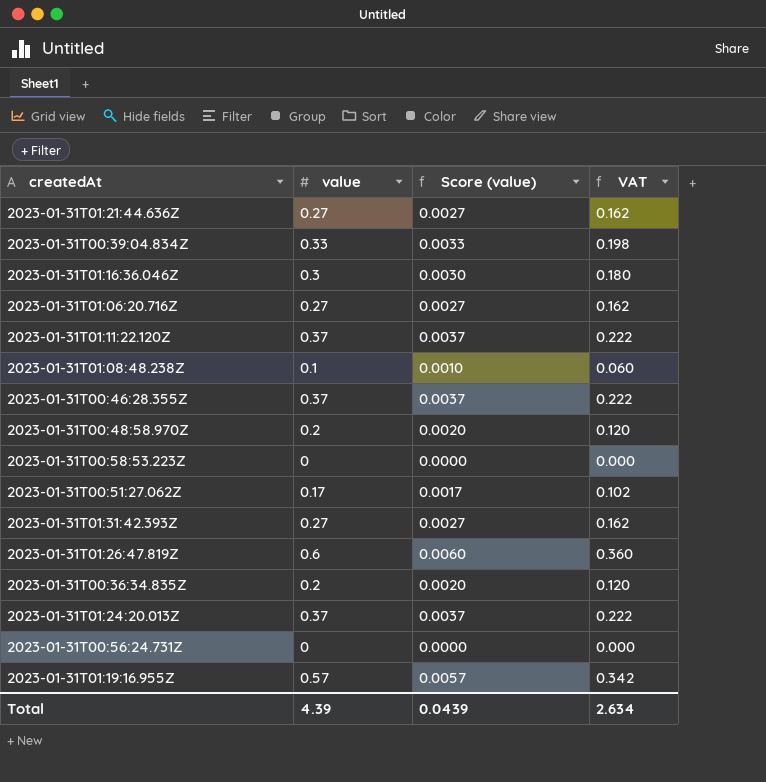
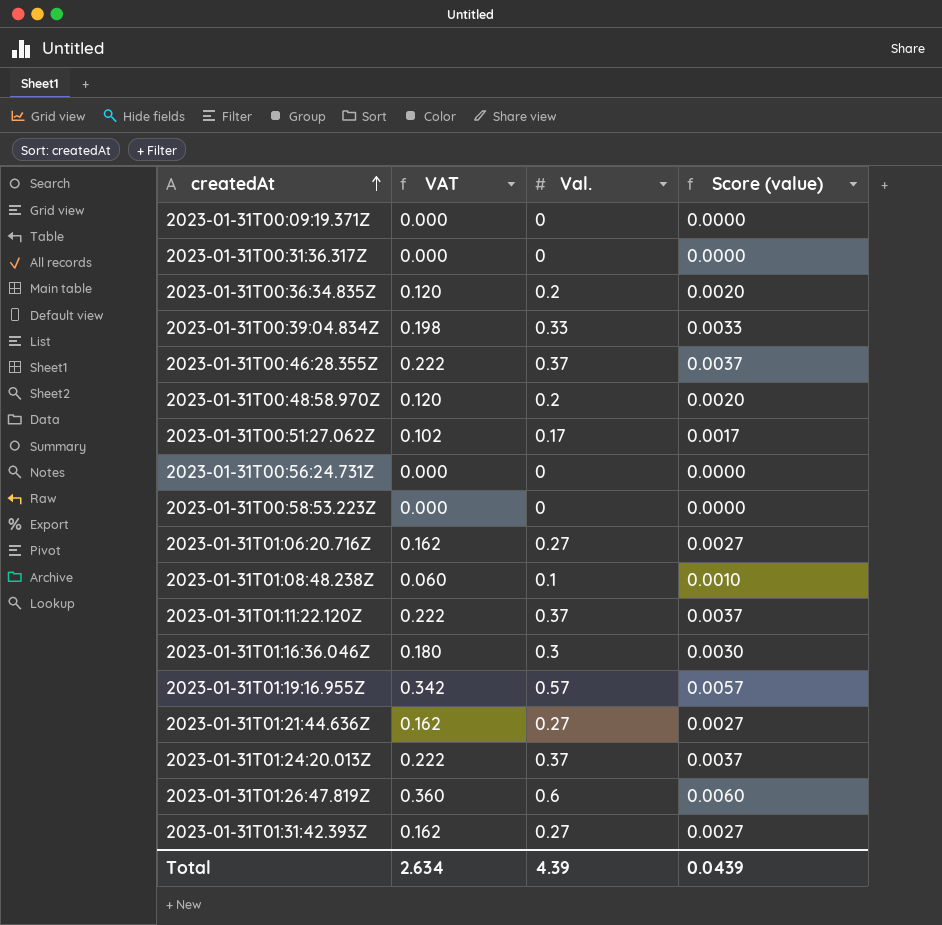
row order: none -> createdAt ascending
column VAT | position: 4 -> 2
column name: value -> Val.
row 2023-01-31T00:09:19.371Z: none -> 0.000 | 0 | 0.0000
row 2023-01-31T00:31:36.317Z: none -> 0.000 | 0 | 0.0000

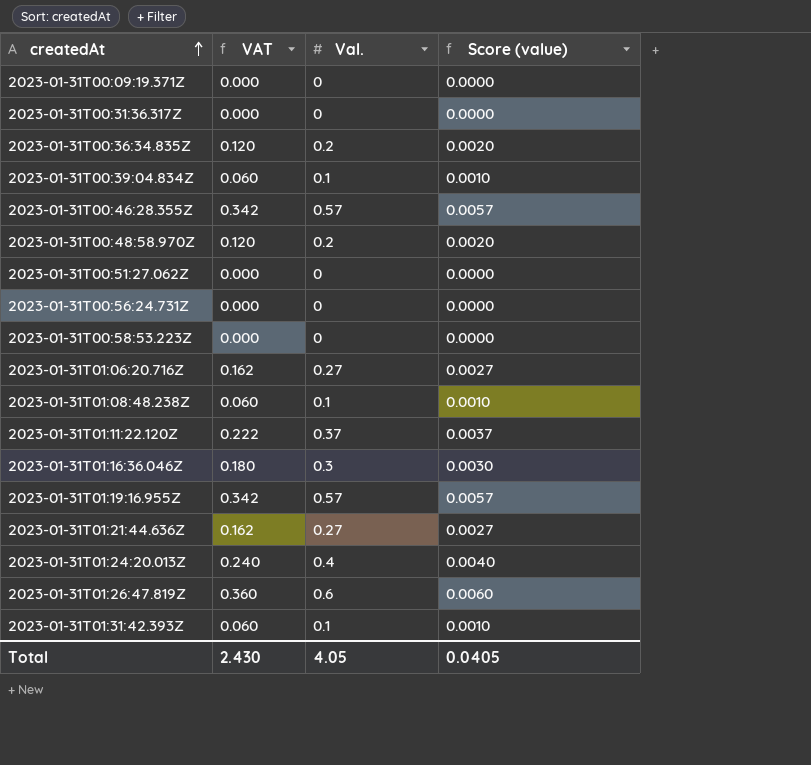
2023-01-31T00:39:04.834Z | VAT: 0.198 -> 0.060
2023-01-31T00:39:04.834Z | Val.: 0.33 -> 0.1
2023-01-31T00:39:04.834Z | Score (value): 0.0033 -> 0.0010
2023-01-31T00:46:28.355Z | VAT: 0.222 -> 0.342
2023-01-31T00:46:28.355Z | Val.: 0.37 -> 0.57
2023-01-31T00:46:28.355Z | Score (value): 0.0037 -> 0.0057
2023-01-31T00:51:27.062Z | VAT: 0.102 -> 0.000
2023-01-31T00:51:27.062Z | Val.: 0.17 -> 0
2023-01-31T00:51:27.062Z | Score (value): 0.0017 -> 0.0000
2023-01-31T01:24:20.013Z | VAT: 0.222 -> 0.240
2023-01-31T01:24:20.013Z | Val.: 0.37 -> 0.4
2023-01-31T01:24:20.013Z | Score (value): 0.0037 -> 0.0040
2023-01-31T01:31:42.393Z | VAT: 0.162 -> 0.060
2023-01-31T01:31:42.393Z | Val.: 0.27 -> 0.1
2023-01-31T01:31:42.393Z | Score (value): 0.0027 -> 0.0010
Total | VAT: 2.634 -> 2.430
Total | Val.: 4.39 -> 4.05
Total | Score (value): 0.0439 -> 0.0405

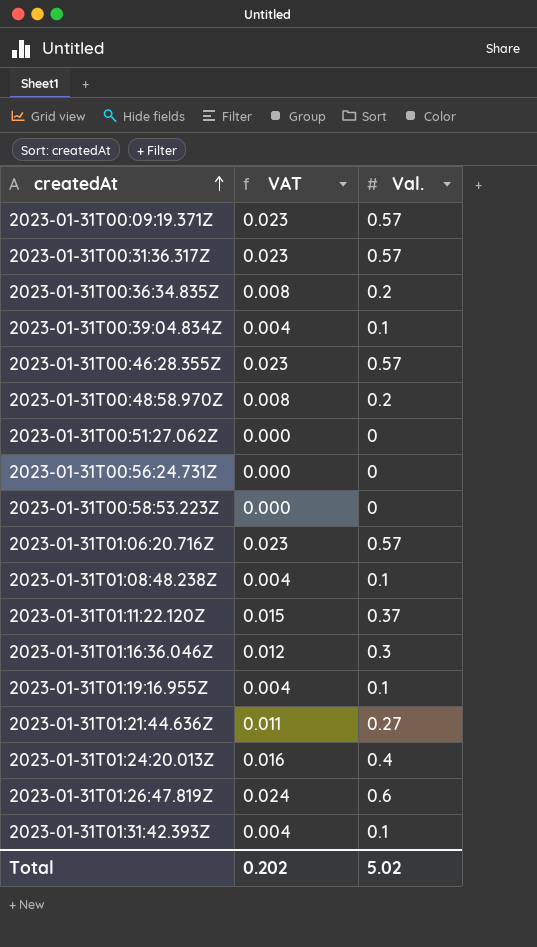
column Score (value) | formula: [Val.] * 0.01 -> none
column VAT | formula: [Val.] * 0.6 -> [Val.] * 0.04
2023-01-31T00:09:19.371Z | Val.: 0 -> 0.57
2023-01-31T00:31:36.317Z | Val.: 0 -> 0.57
2023-01-31T01:06:20.716Z | Val.: 0.27 -> 0.57
2023-01-31T01:19:16.955Z | Val.: 0.57 -> 0.1
Total | VAT: 2.430 -> 0.202
Total | Val.: 4.05 -> 5.02

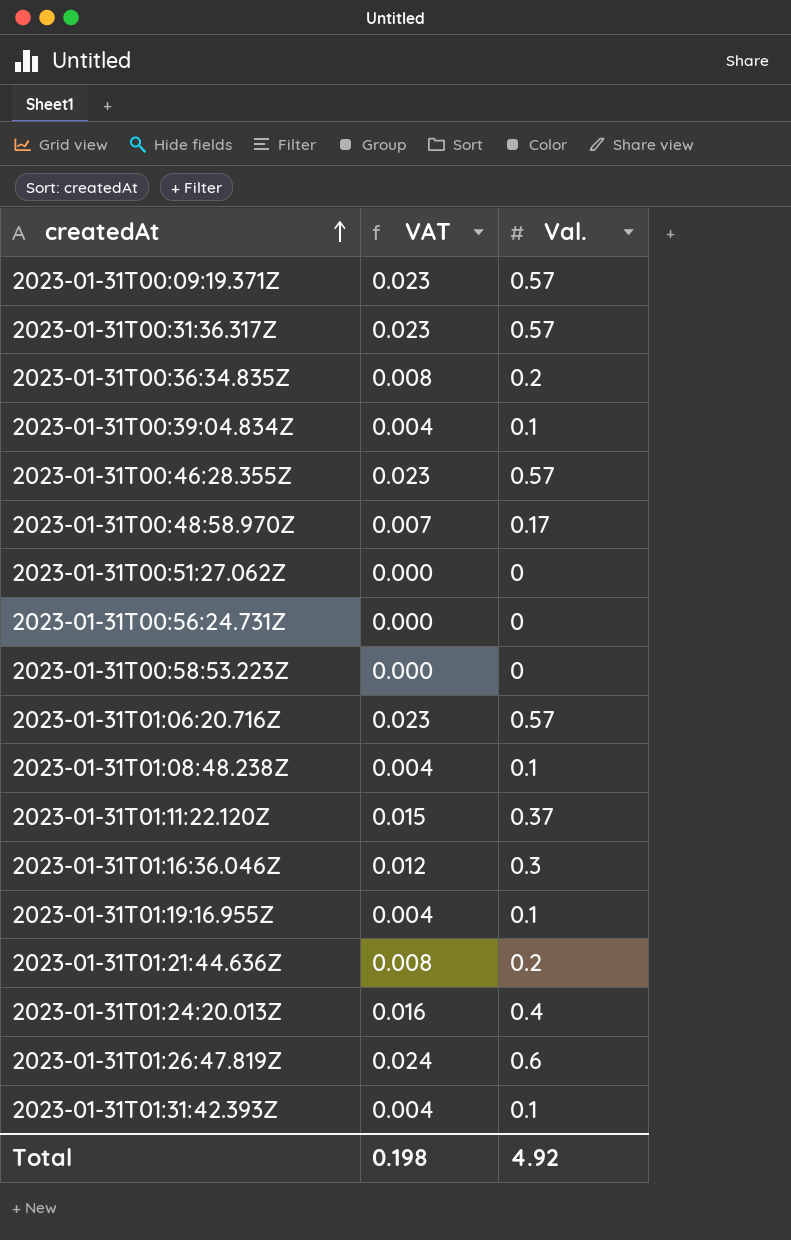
2023-01-31T00:48:58.970Z | VAT: 0.008 -> 0.007
2023-01-31T00:48:58.970Z | Val.: 0.2 -> 0.17
2023-01-31T01:21:44.636Z | VAT: 0.011 -> 0.008
2023-01-31T01:21:44.636Z | Val.: 0.27 -> 0.2
Total | VAT: 0.202 -> 0.198
Total | Val.: 5.02 -> 4.92

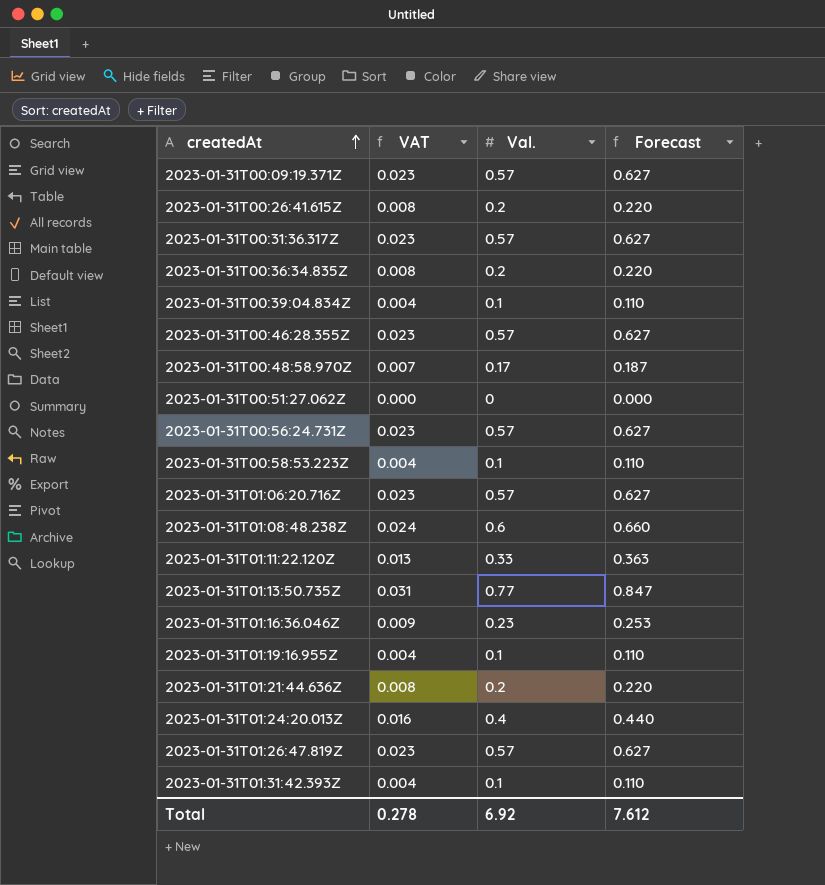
column Forecast | formula: none -> [Val.] * 1.1
row 2023-01-31T00:26:41.615Z: none -> 0.008 | 0.2 | 0.220
2023-01-31T00:56:24.731Z | VAT: 0.000 -> 0.023
2023-01-31T00:56:24.731Z | Val.: 0 -> 0.57
2023-01-31T00:58:53.223Z | VAT: 0.000 -> 0.004
2023-01-31T00:58:53.223Z | Val.: 0 -> 0.1
2023-01-31T01:08:48.238Z | VAT: 0.004 -> 0.024
2023-01-31T01:08:48.238Z | Val.: 0.1 -> 0.6
2023-01-31T01:11:22.120Z | VAT: 0.015 -> 0.013
2023-01-31T01:11:22.120Z | Val.: 0.37 -> 0.33
row 2023-01-31T01:13:50.735Z: none -> 0.031 | 0.77 | 0.847
2023-01-31T01:16:36.046Z | VAT: 0.012 -> 0.009
2023-01-31T01:16:36.046Z | Val.: 0.3 -> 0.23
2023-01-31T01:26:47.819Z | VAT: 0.024 -> 0.023
2023-01-31T01:26:47.819Z | Val.: 0.6 -> 0.57
Total | VAT: 0.198 -> 0.278
Total | Val.: 4.92 -> 6.92

